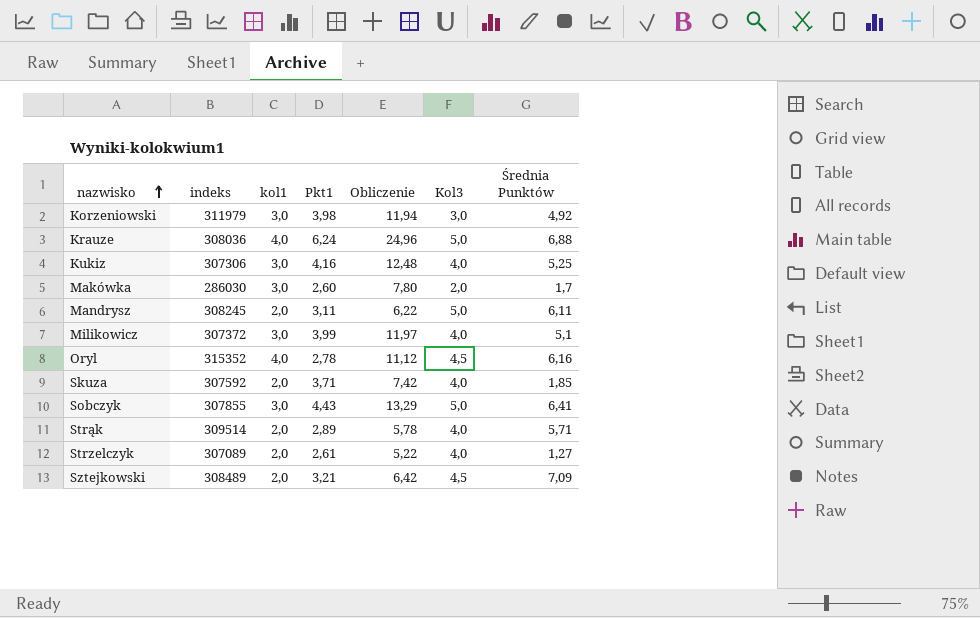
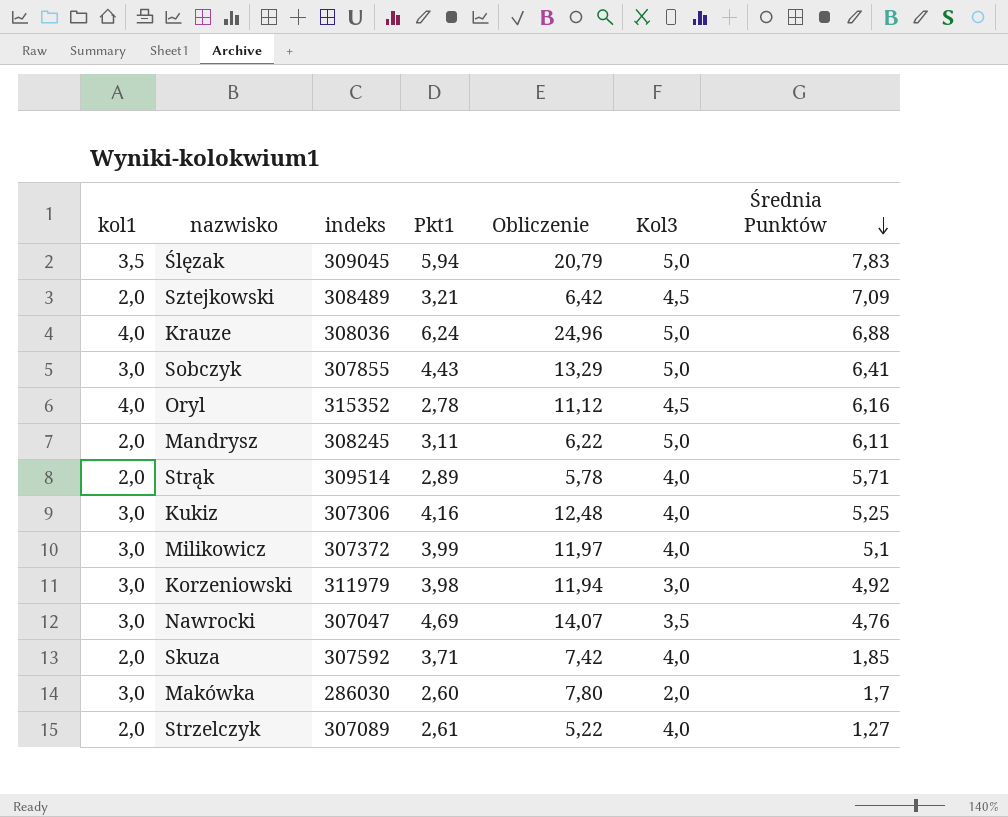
row order: nazwisko ascending -> Średnia Punktów descending
column kol1 | position: 3 -> 1
row Ślęzak: none -> 3,5 | 309045 | 5,94 | 20,79 | 5,0 | 7,83
row Nawrocki: none -> 3,0 | 307047 | 4,69 | 14,07 | 3,5 | 4,76

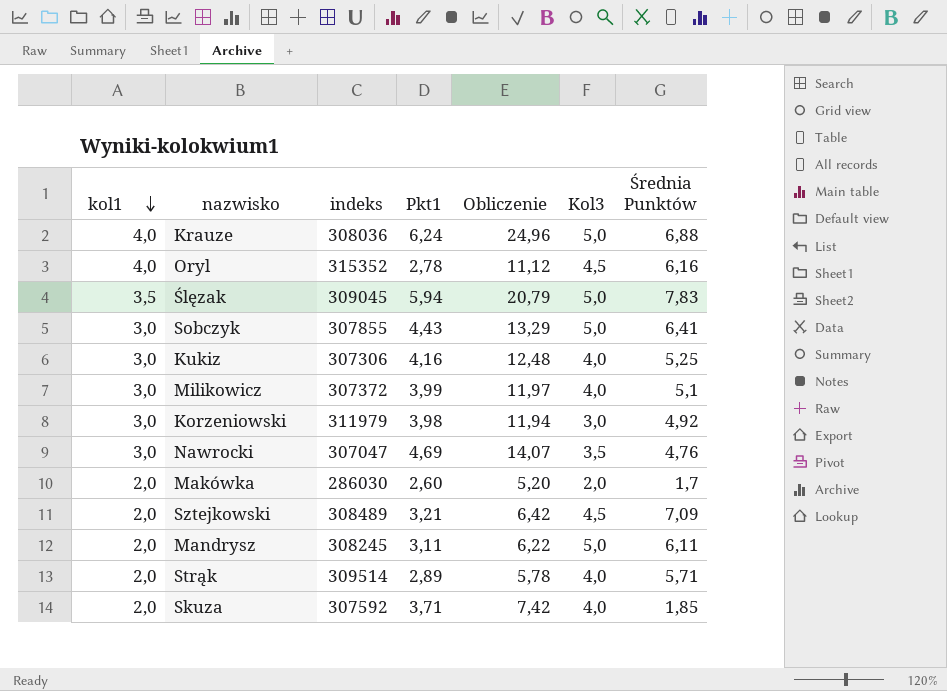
row order: Średnia Punktów descending -> kol1 descending
row Strzelczyk: 2,0 | 307089 | 2,61 | 5,22 | 4,0 | 1,27 -> none
Makówka | kol1: 3,0 -> 2,0
Makówka | Obliczenie: 7,80 -> 5,20

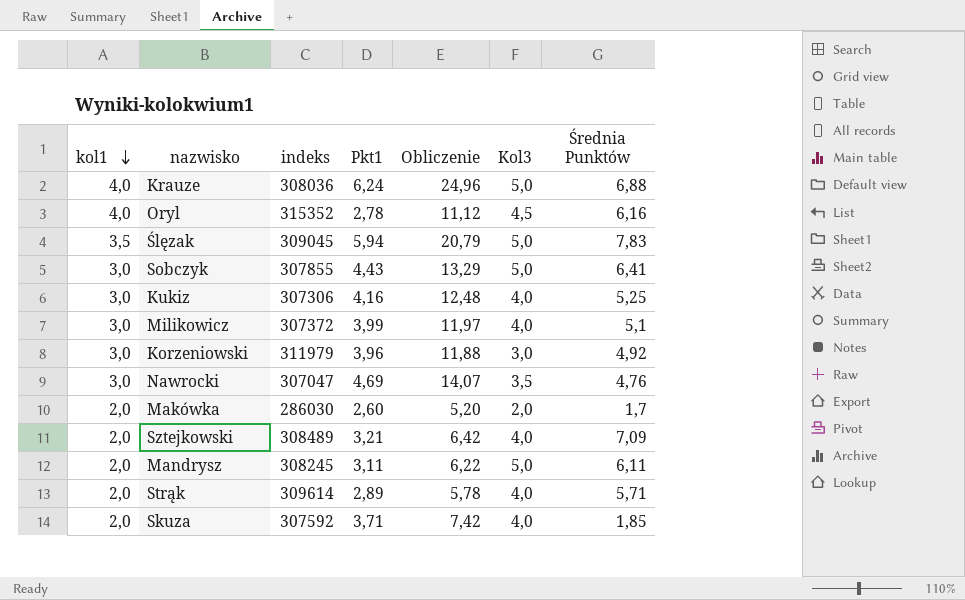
Korzeniowski | Pkt1: 3,98 -> 3,96
Korzeniowski | Obliczenie: 11,94 -> 11,88
Sztejkowski | Kol3: 4,5 -> 4,0
Strąk | indeks: 309514 -> 309614

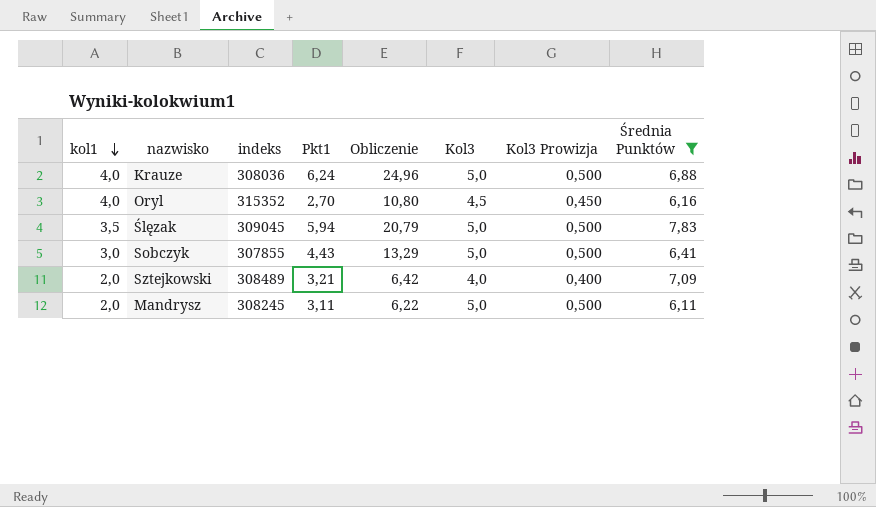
filter: none -> Średnia Punktów >= 6,11
column Kol3 Prowizja | formula: none -> [Kol3] * 0,1
Oryl | Pkt1: 2,78 -> 2,70
Oryl | Obliczenie: 11,12 -> 10,80

